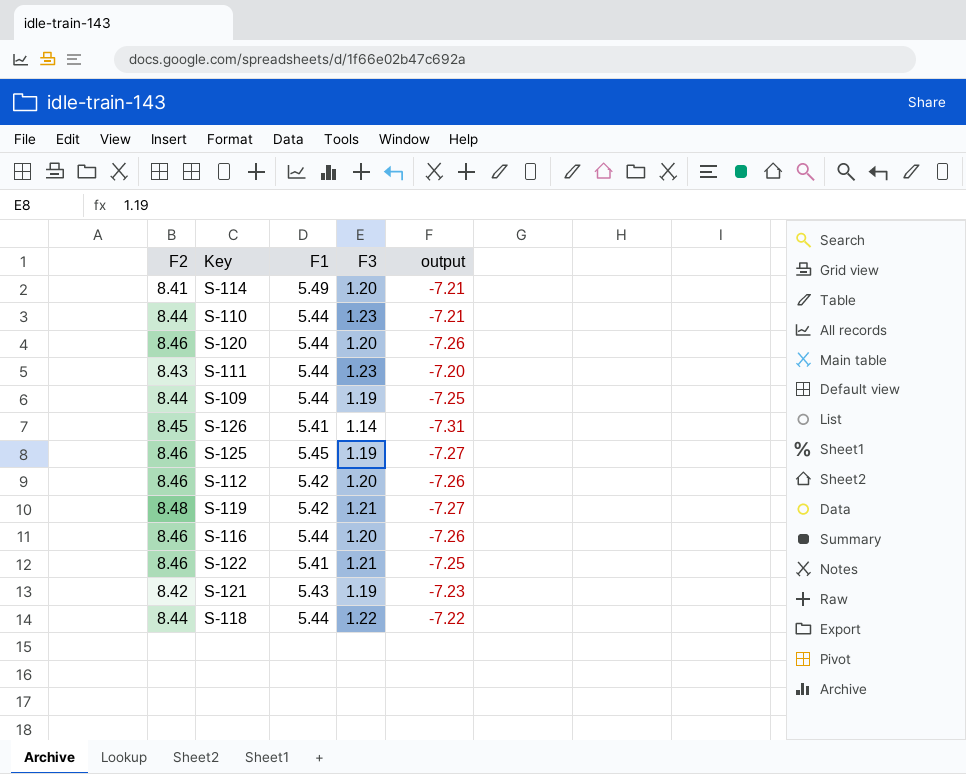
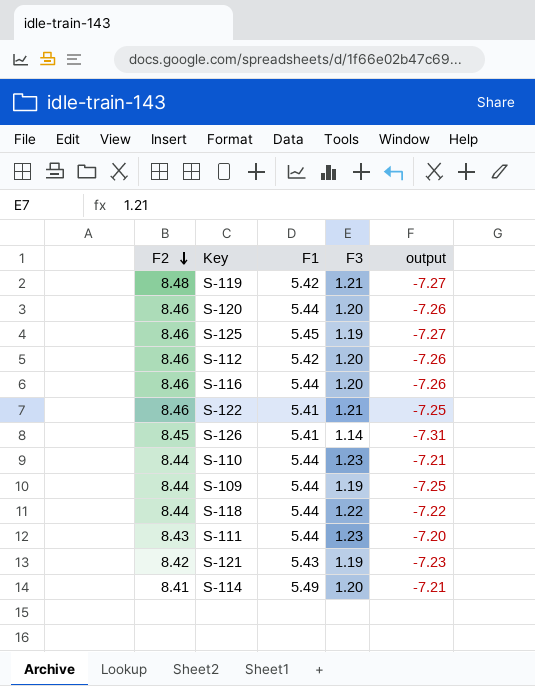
row order: none -> F2 descending

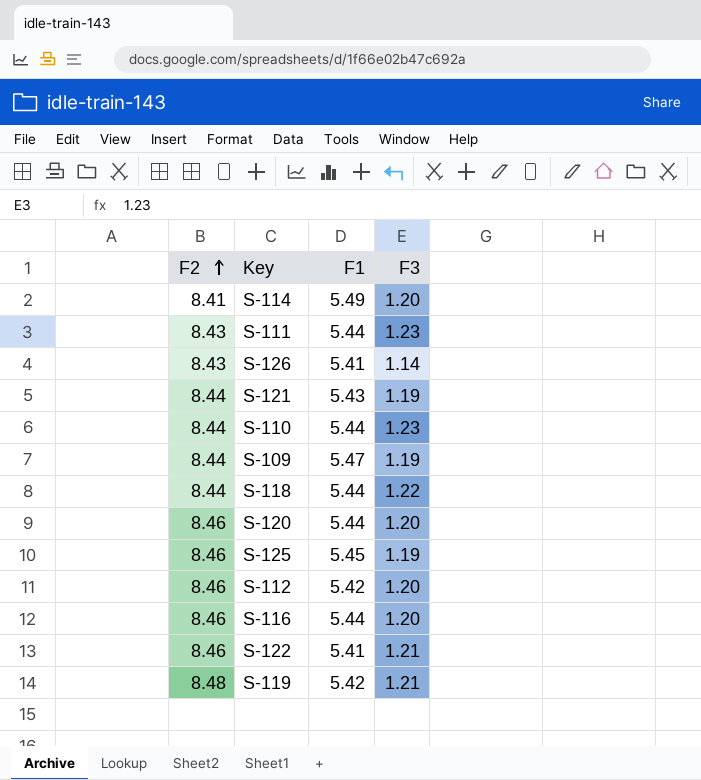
row order: F2 descending -> F2 ascending
column output | formula: [F3] - [F2] -> none
S-126 | F2: 8.45 -> 8.43
S-121 | F2: 8.42 -> 8.44
S-109 | F1: 5.44 -> 5.47

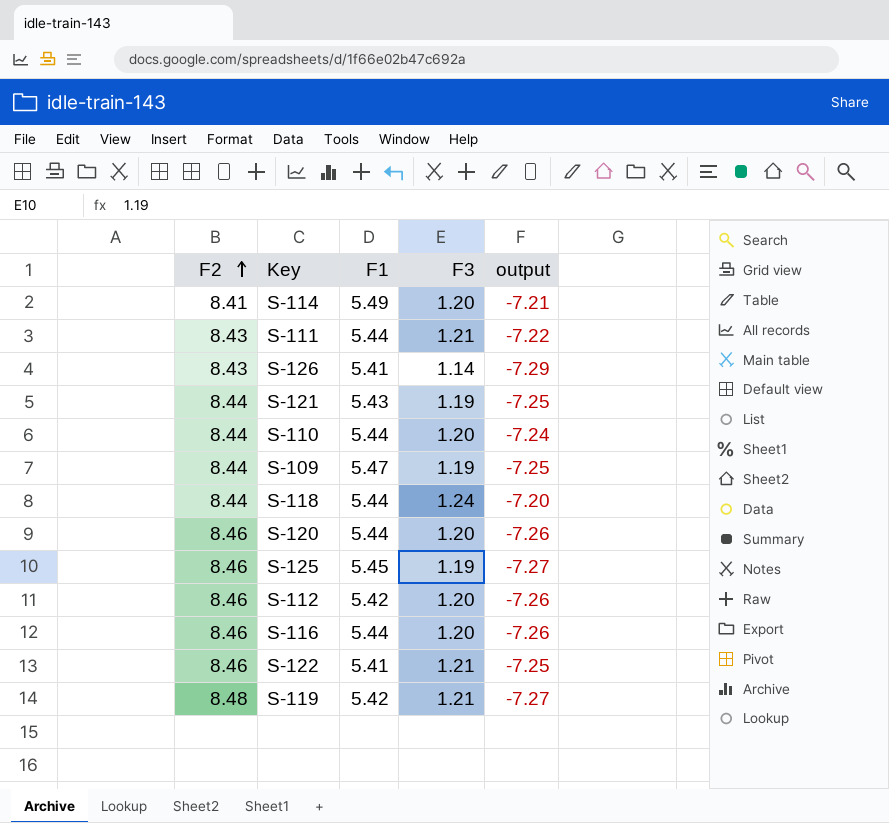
column output | formula: none -> [F3] - [F2]
S-111 | F3: 1.23 -> 1.21
S-110 | F3: 1.23 -> 1.20
S-118 | F3: 1.22 -> 1.24

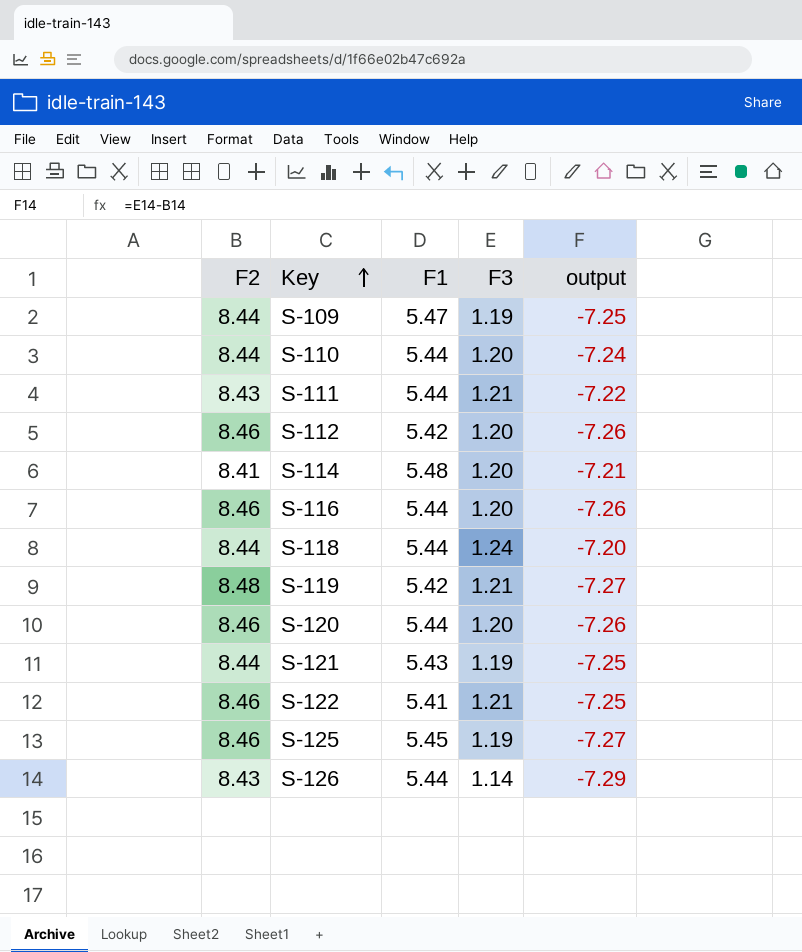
row order: F2 ascending -> Key ascending
S-114 | F1: 5.49 -> 5.48
S-126 | F1: 5.41 -> 5.44

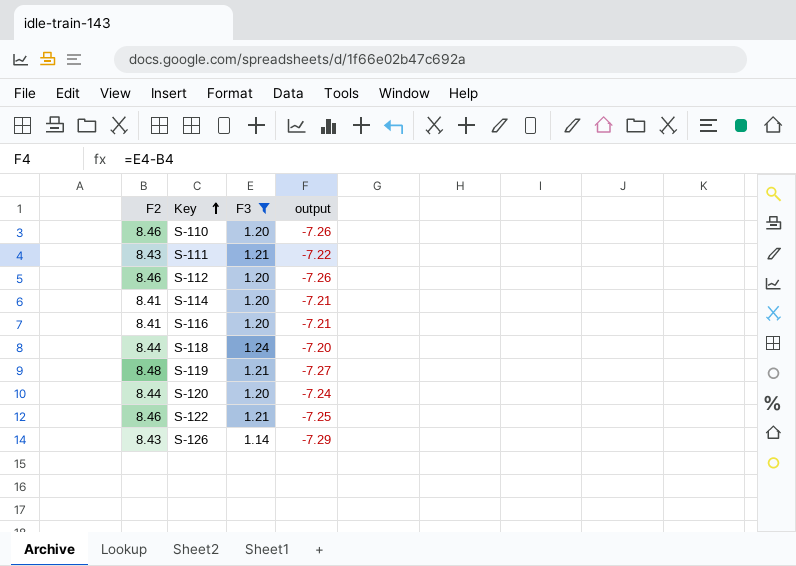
filter: none -> F3 != 1.19
column F1 | position: 3 -> none
S-110 | F2: 8.44 -> 8.46
S-110 | output: -7.24 -> -7.26
S-116 | F2: 8.46 -> 8.41
S-116 | output: -7.26 -> -7.21
S-120 | F2: 8.46 -> 8.44
S-120 | output: -7.26 -> -7.24

